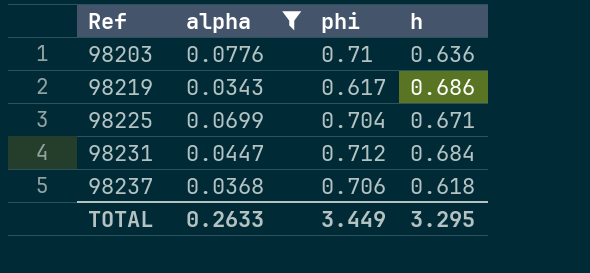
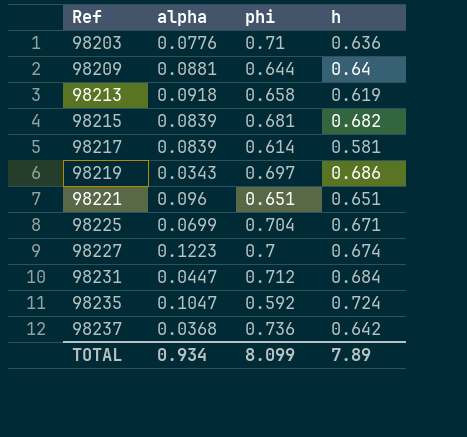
filter: alpha <= 0.0776 -> none
98219 | phi: 0.617 -> 0.697
98237 | phi: 0.706 -> 0.736
98237 | h: 0.618 -> 0.642
TOTAL | alpha: 0.2633 -> 0.934
TOTAL | phi: 3.449 -> 8.099
TOTAL | h: 3.295 -> 7.89

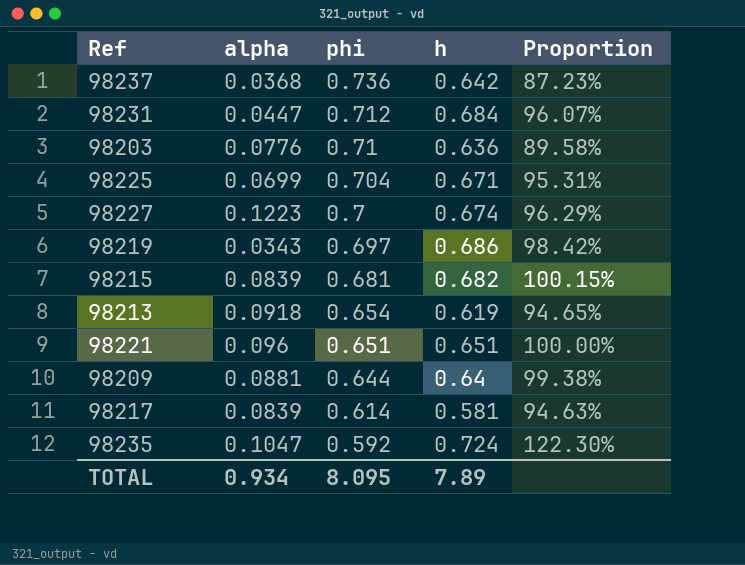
row order: Ref ascending -> phi descending
column Proportion | formula: none -> [h] / [phi]
98213 | phi: 0.658 -> 0.654
TOTAL | phi: 8.099 -> 8.095

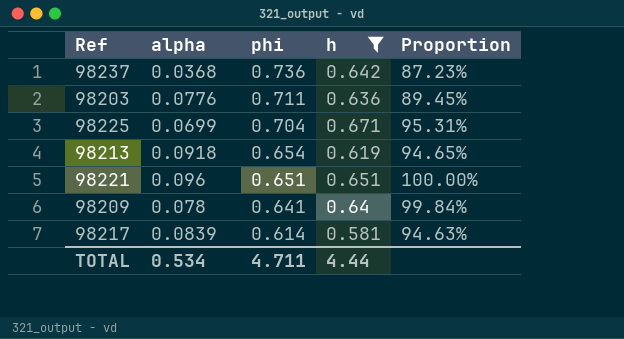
filter: none -> h <= 0.671
98203 | phi: 0.71 -> 0.711
98203 | Proportion: 89.58% -> 89.45%
98209 | alpha: 0.0881 -> 0.078
98209 | phi: 0.644 -> 0.641
98209 | Proportion: 99.38% -> 99.84%
TOTAL | alpha: 0.934 -> 0.534
TOTAL | phi: 8.095 -> 4.711
TOTAL | h: 7.89 -> 4.44

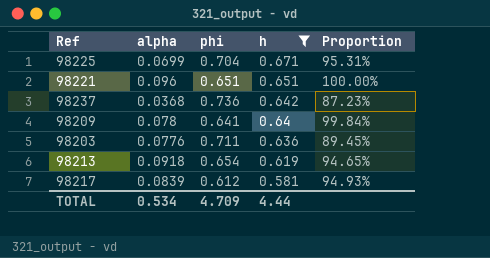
row order: phi descending -> h descending
98217 | phi: 0.614 -> 0.612
98217 | Proportion: 94.63% -> 94.93%
TOTAL | phi: 4.711 -> 4.709

